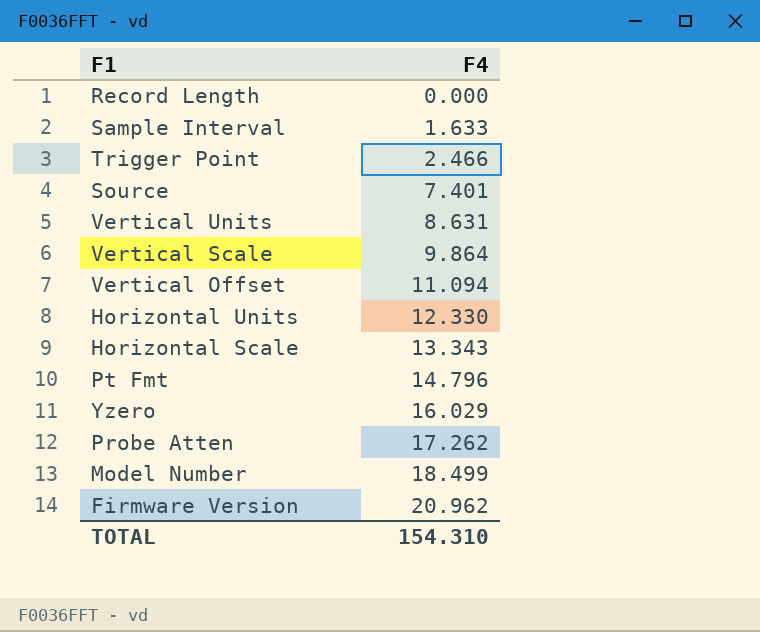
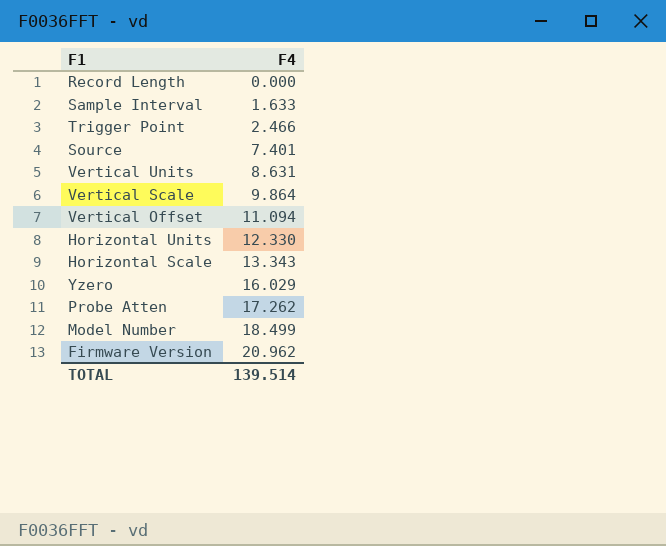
row Pt Fmt: 14.796 -> none
TOTAL | F4: 154.310 -> 139.514

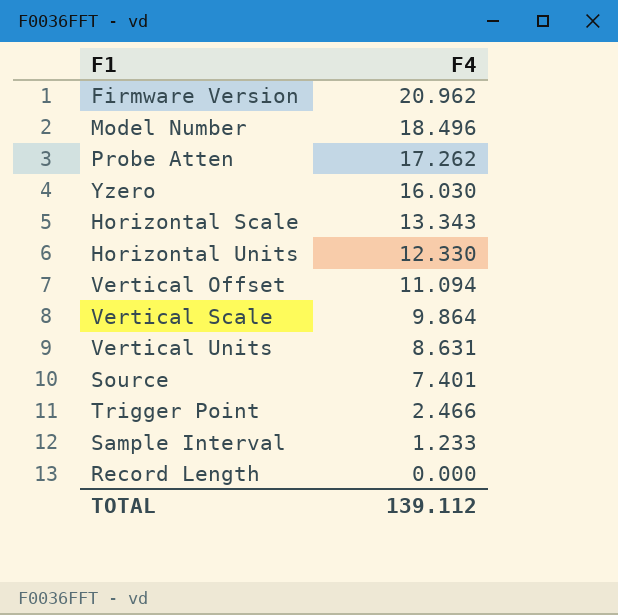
row order: F4 ascending -> F4 descending
Model Number | F4: 18.499 -> 18.496
Yzero | F4: 16.029 -> 16.030
Sample Interval | F4: 1.633 -> 1.233
TOTAL | F4: 139.514 -> 139.112

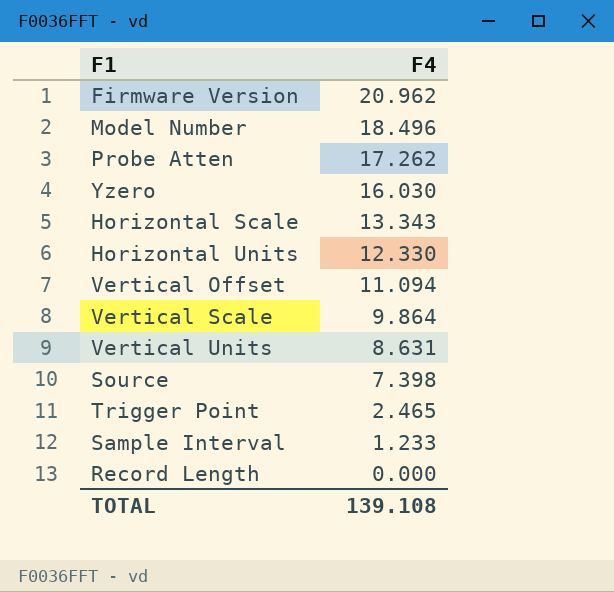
Source | F4: 7.401 -> 7.398
Trigger Point | F4: 2.466 -> 2.465
TOTAL | F4: 139.112 -> 139.108

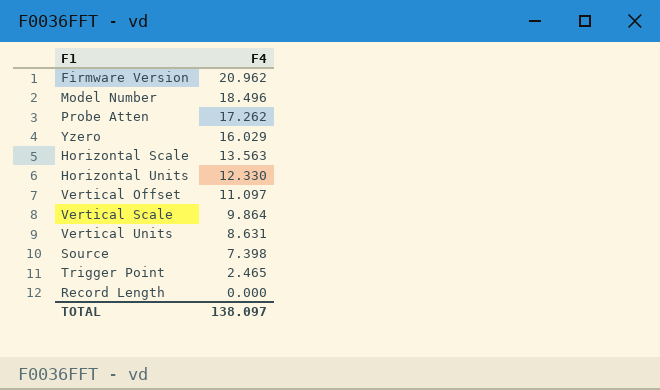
row Sample Interval: 1.233 -> none
Yzero | F4: 16.030 -> 16.029
Horizontal Scale | F4: 13.343 -> 13.563
Vertical Offset | F4: 11.094 -> 11.097
TOTAL | F4: 139.108 -> 138.097

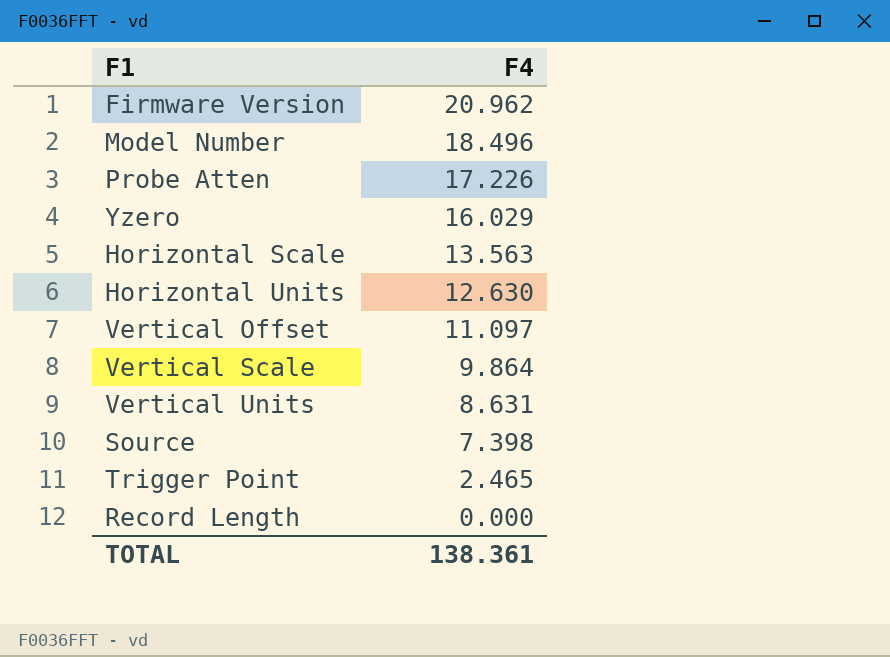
Probe Atten | F4: 17.262 -> 17.226
Horizontal Units | F4: 12.330 -> 12.630
TOTAL | F4: 138.097 -> 138.361

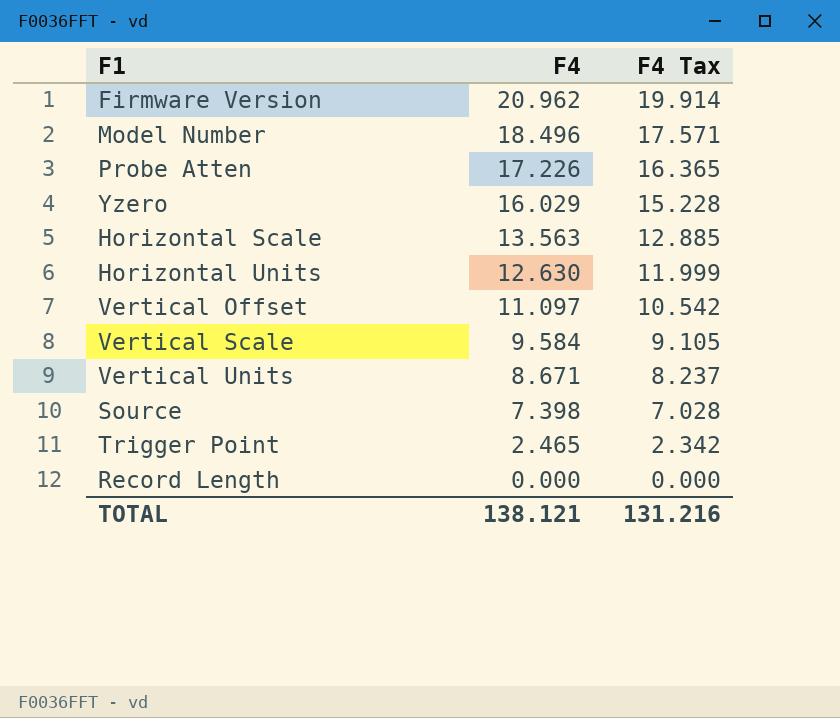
column F4 Tax | formula: none -> [F4] * 0.95
Vertical Scale | F4: 9.864 -> 9.584
Vertical Units | F4: 8.631 -> 8.671
TOTAL | F4: 138.361 -> 138.121

